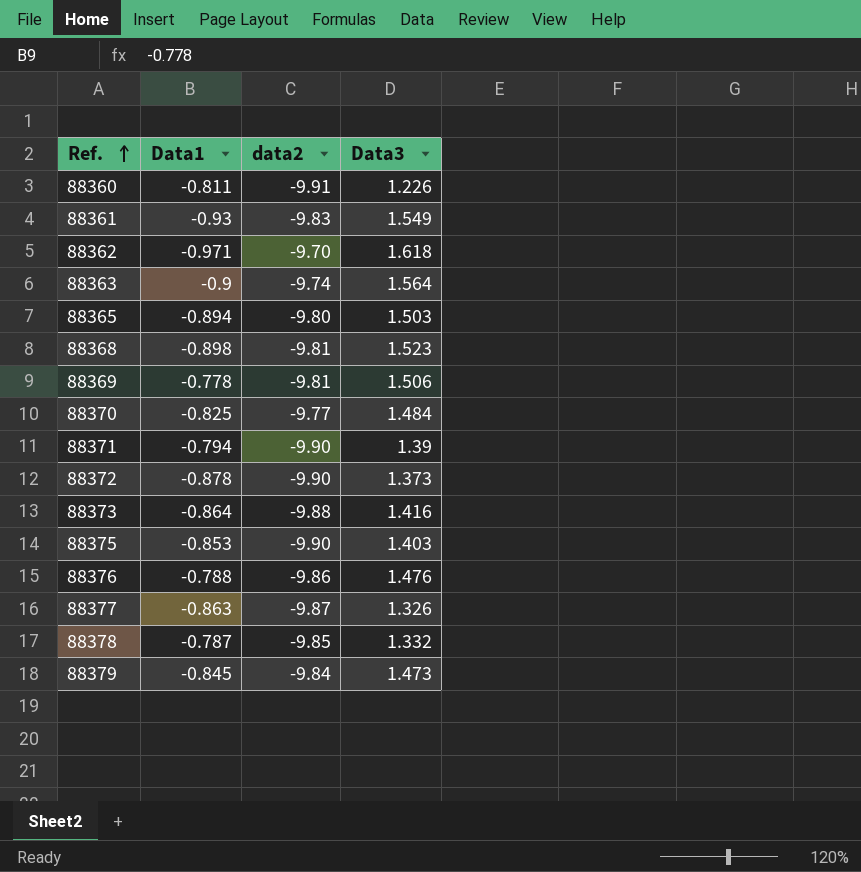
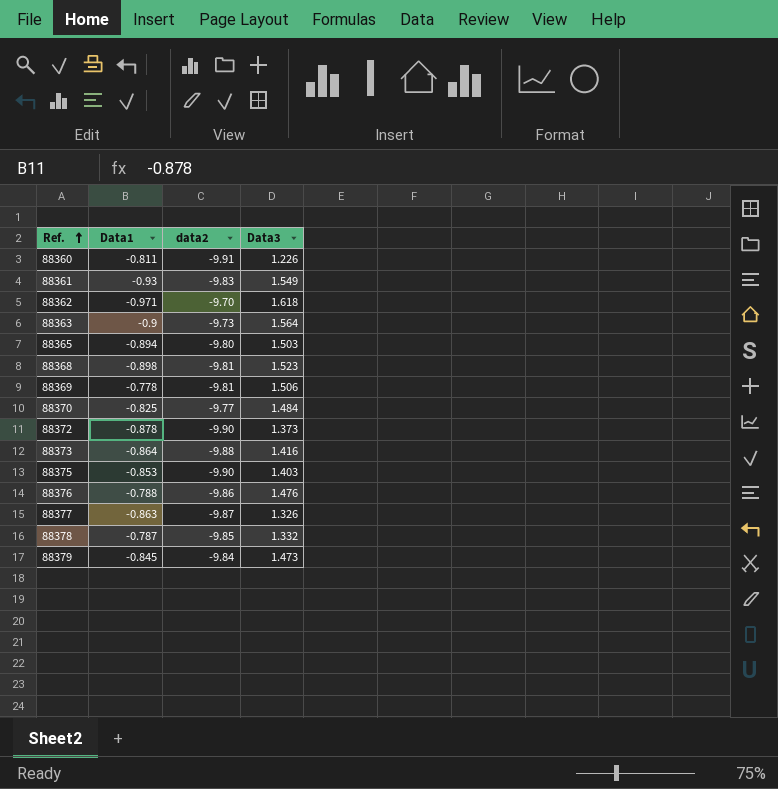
row 88371: -0.794 | -9.90 | 1.39 -> none
88363 | data2: -9.74 -> -9.73

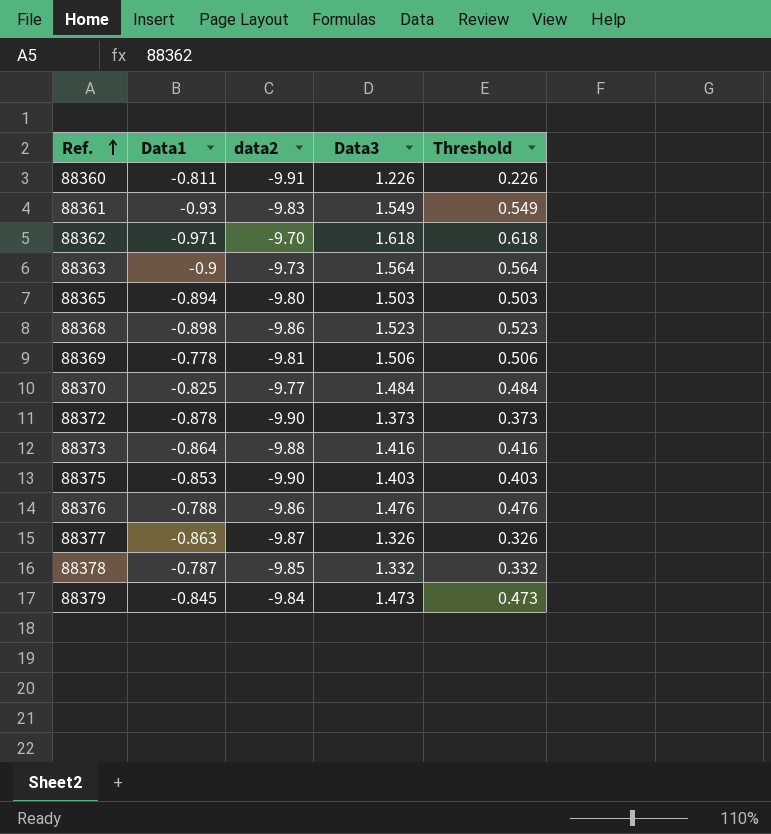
column Threshold | formula: none -> [Data3] - 1
88368 | data2: -9.81 -> -9.86

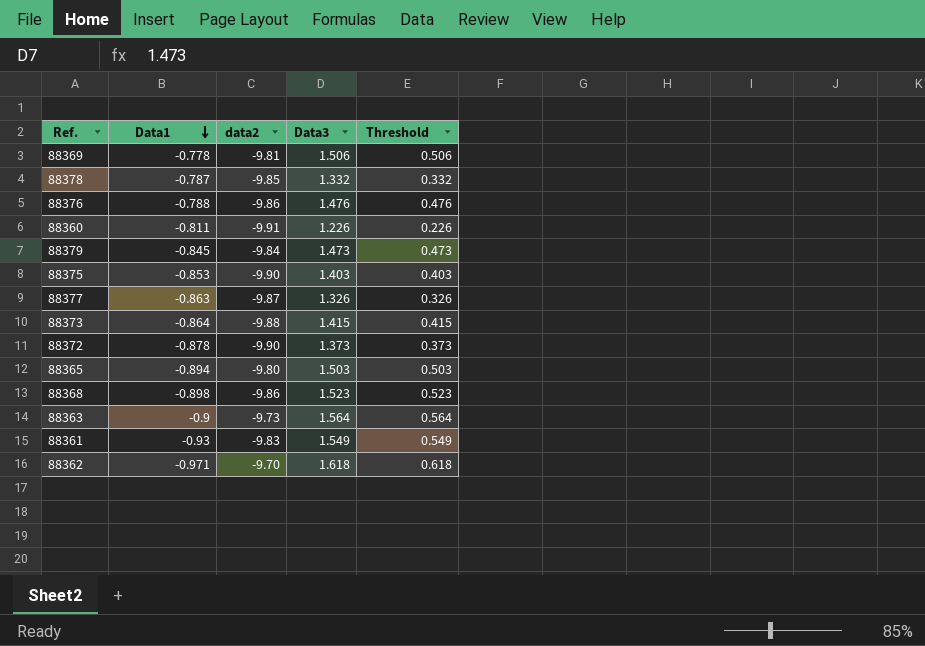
row order: Ref. ascending -> Data1 descending
row 88370: -0.825 | -9.77 | 1.484 | 0.484 -> none
88373 | Data3: 1.416 -> 1.415
88373 | Threshold: 0.416 -> 0.415

